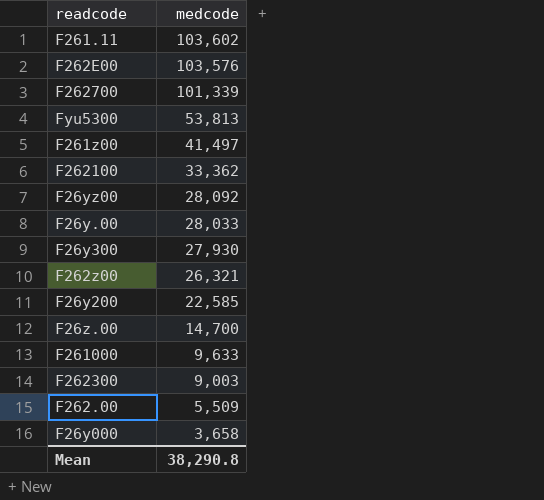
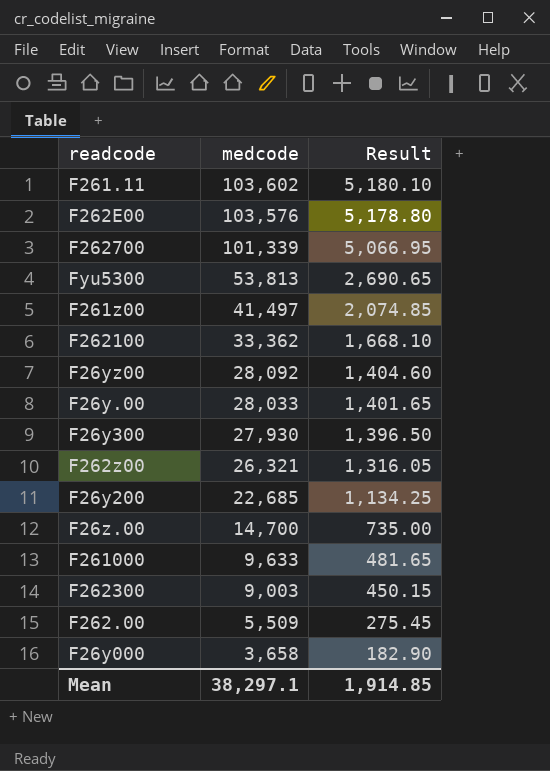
column Result | formula: none -> [medcode] * 0.05
F26y200 | medcode: 22,585 -> 22,685
Mean | medcode: 38,290.8 -> 38,297.1

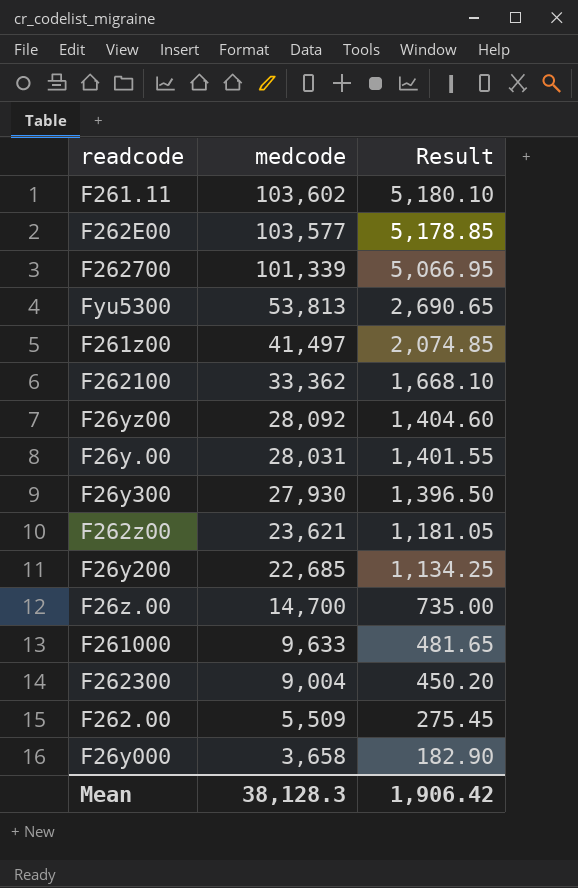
F262E00 | medcode: 103,576 -> 103,577
F262E00 | Result: 5,178.80 -> 5,178.85
F26y.00 | medcode: 28,033 -> 28,031
F26y.00 | Result: 1,401.65 -> 1,401.55
F262z00 | medcode: 26,321 -> 23,621
F262z00 | Result: 1,316.05 -> 1,181.05
F262300 | medcode: 9,003 -> 9,004
F262300 | Result: 450.15 -> 450.20
Mean | medcode: 38,297.1 -> 38,128.3
Mean | Result: 1,914.85 -> 1,906.42

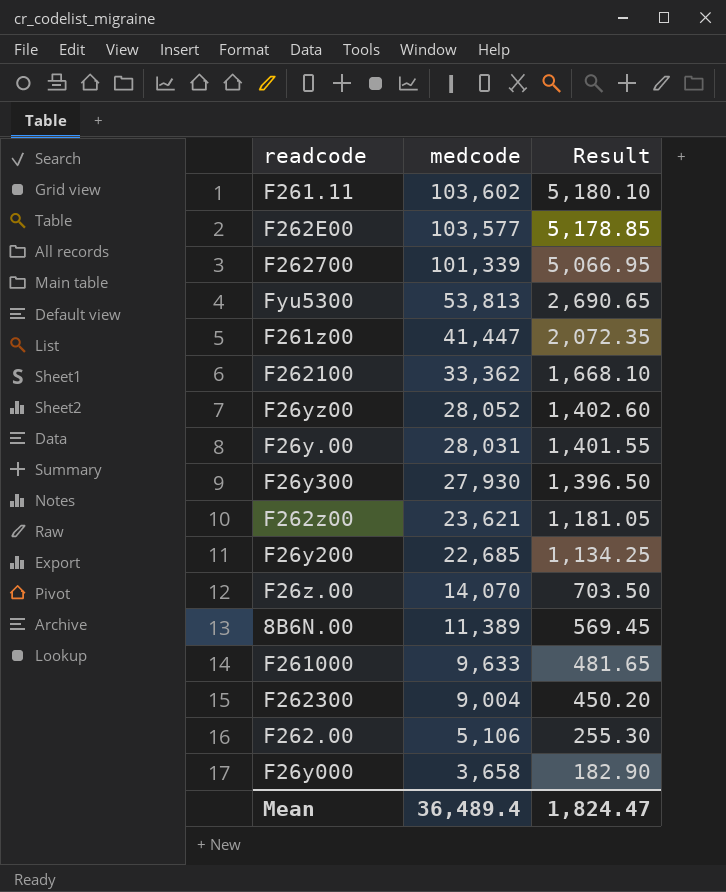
F261z00 | medcode: 41,497 -> 41,447
F261z00 | Result: 2,074.85 -> 2,072.35
F26yz00 | medcode: 28,092 -> 28,052
F26yz00 | Result: 1,404.60 -> 1,402.60
F26z.00 | medcode: 14,700 -> 14,070
F26z.00 | Result: 735.00 -> 703.50
row 8B6N.00: none -> 11,389 | 569.45
F262.00 | medcode: 5,509 -> 5,106
F262.00 | Result: 275.45 -> 255.30
Mean | medcode: 38,128.3 -> 36,489.4
Mean | Result: 1,906.42 -> 1,824.47

